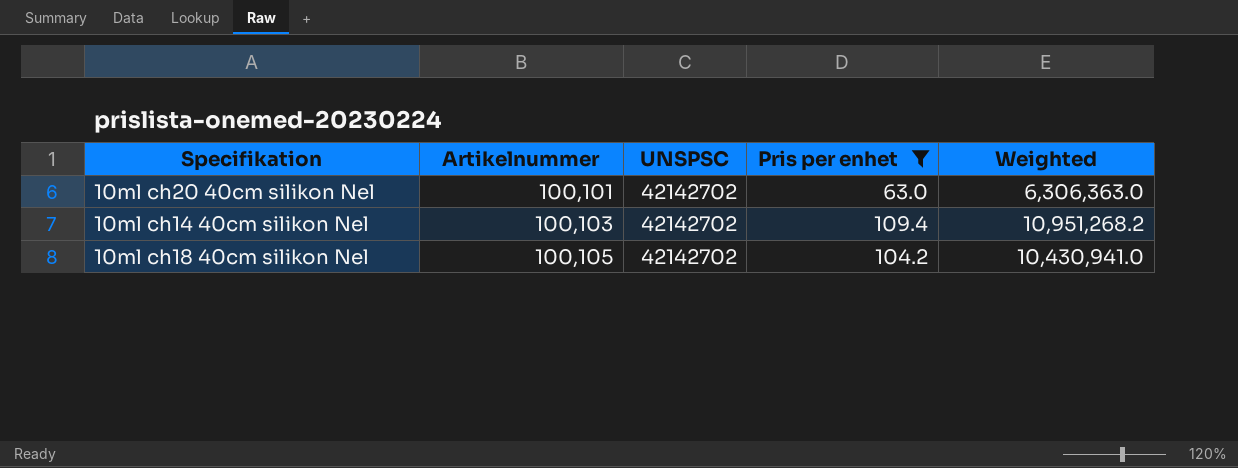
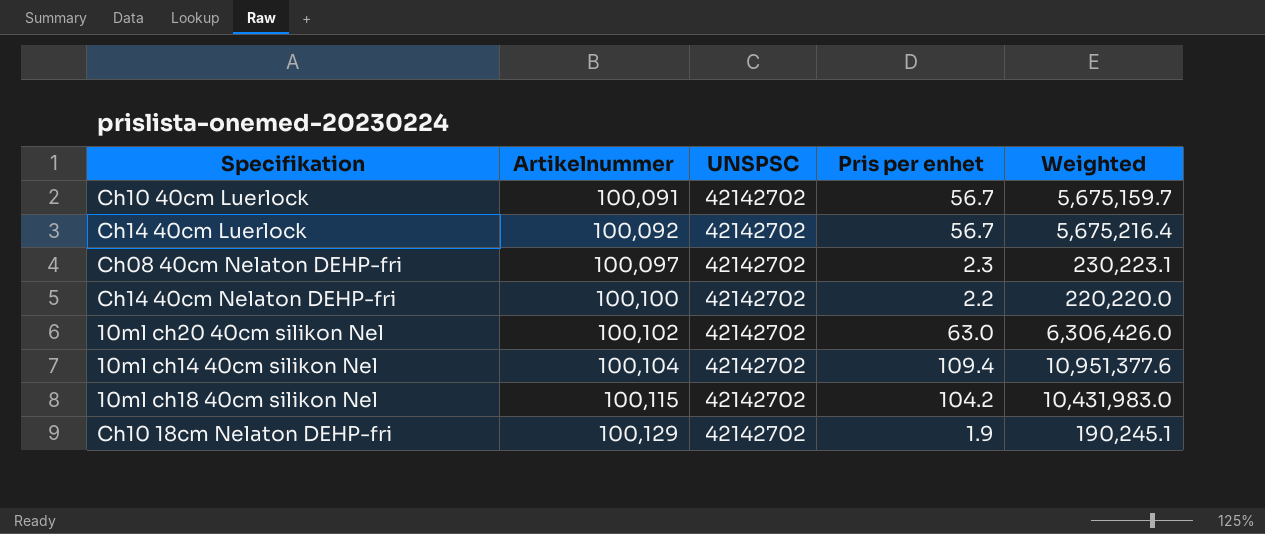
filter: Pris per enhet >= 63.0 -> none
10ml ch20 40cm silikon Nel | Artikelnummer: 100,101 -> 100,102
10ml ch20 40cm silikon Nel | Weighted: 6,306,363.0 -> 6,306,426.0
10ml ch14 40cm silikon Nel | Artikelnummer: 100,103 -> 100,104
10ml ch14 40cm silikon Nel | Weighted: 10,951,268.2 -> 10,951,377.6
10ml ch18 40cm silikon Nel | Artikelnummer: 100,105 -> 100,115
10ml ch18 40cm silikon Nel | Weighted: 10,430,941.0 -> 10,431,983.0

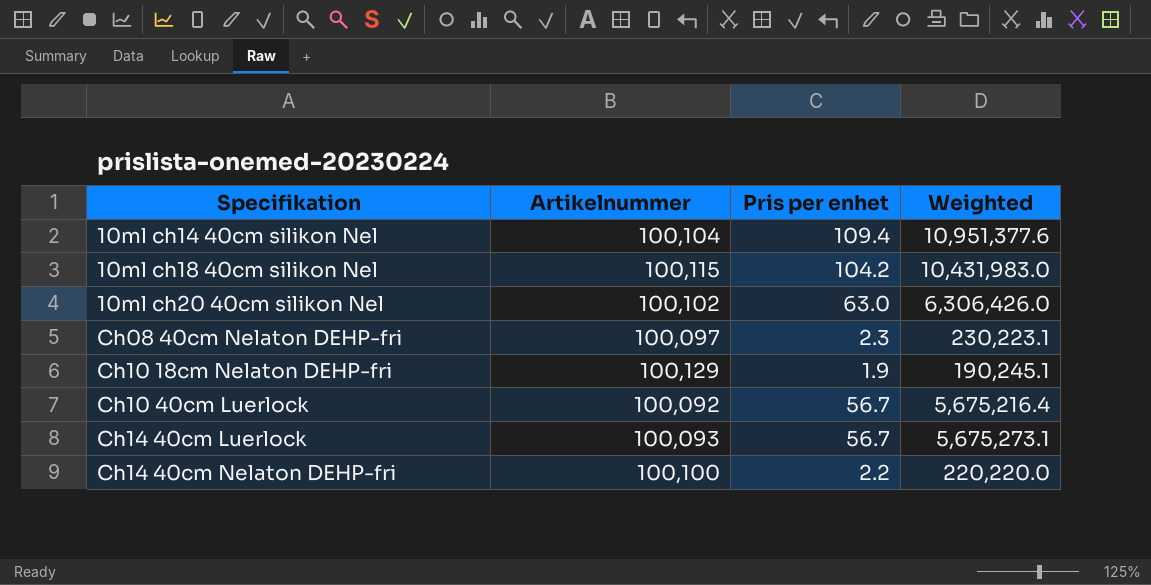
row order: Artikelnummer ascending -> Specifikation ascending
column UNSPSC | position: 3 -> none
Ch10 40cm Luerlock | Artikelnummer: 100,091 -> 100,092
Ch10 40cm Luerlock | Weighted: 5,675,159.7 -> 5,675,216.4
Ch14 40cm Luerlock | Artikelnummer: 100,092 -> 100,093
Ch14 40cm Luerlock | Weighted: 5,675,216.4 -> 5,675,273.1

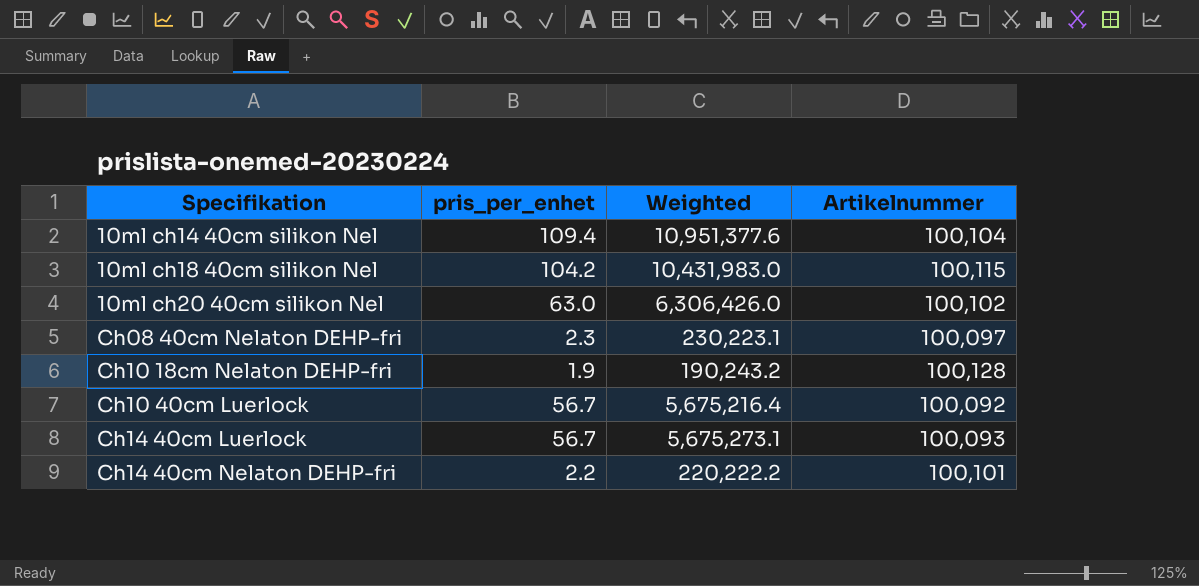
column name: Pris per enhet -> pris_per_enhet
column Artikelnummer | position: 2 -> 4
Ch10 18cm Nelaton DEHP-fri | Weighted: 190,245.1 -> 190,243.2
Ch10 18cm Nelaton DEHP-fri | Artikelnummer: 100,129 -> 100,128
Ch14 40cm Nelaton DEHP-fri | Weighted: 220,220.0 -> 220,222.2
Ch14 40cm Nelaton DEHP-fri | Artikelnummer: 100,100 -> 100,101

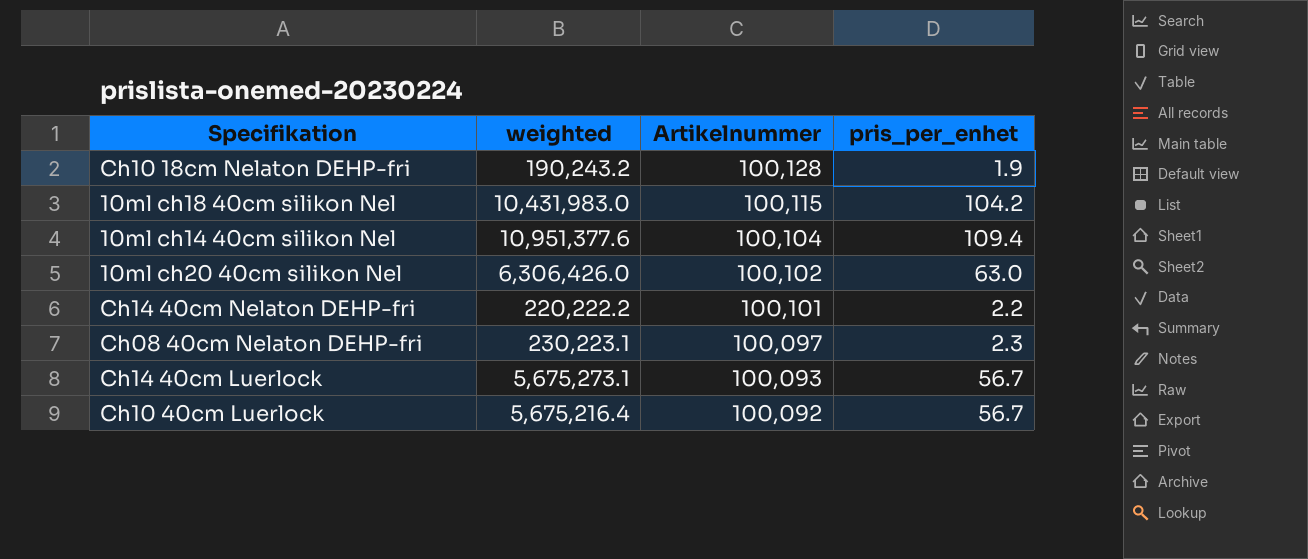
row order: Specifikation ascending -> Artikelnummer descending
column name: Weighted -> weighted
column pris_per_enhet | position: 2 -> 4

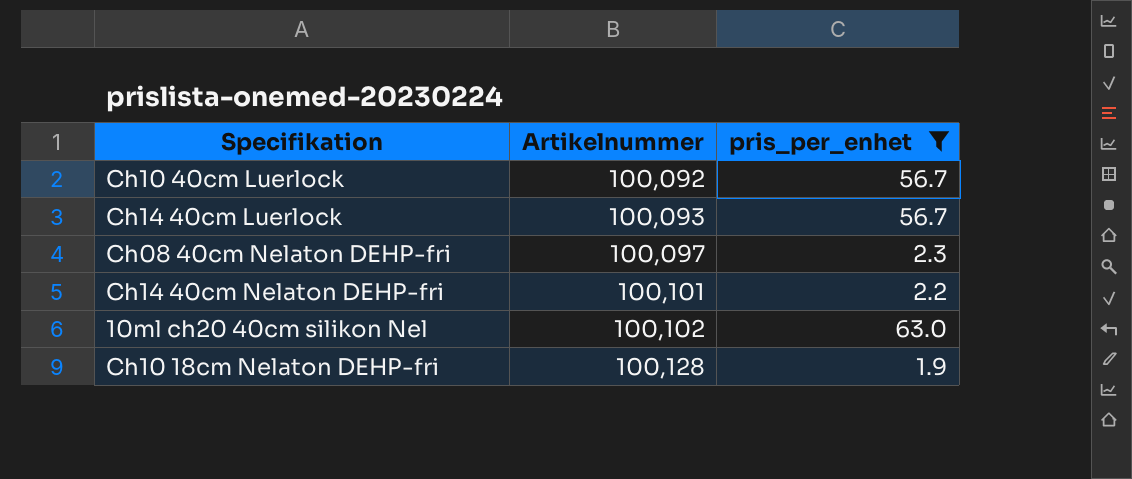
filter: none -> pris_per_enhet <= 63.0
row order: Artikelnummer descending -> Artikelnummer ascending
column weighted | formula: [Artikelnummer] * [pris_per_enhet] -> none

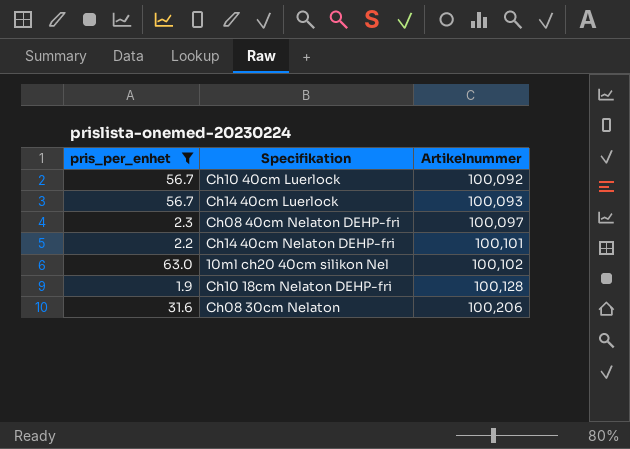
column pris_per_enhet | position: 3 -> 1
row Ch08 30cm Nelaton: none -> 31.6 | 100,206

